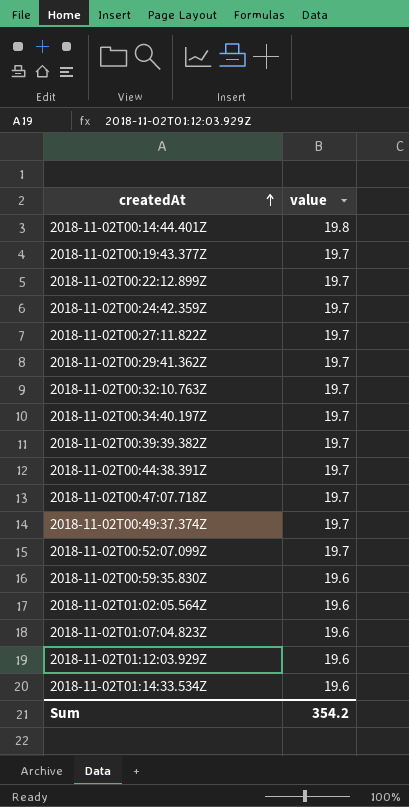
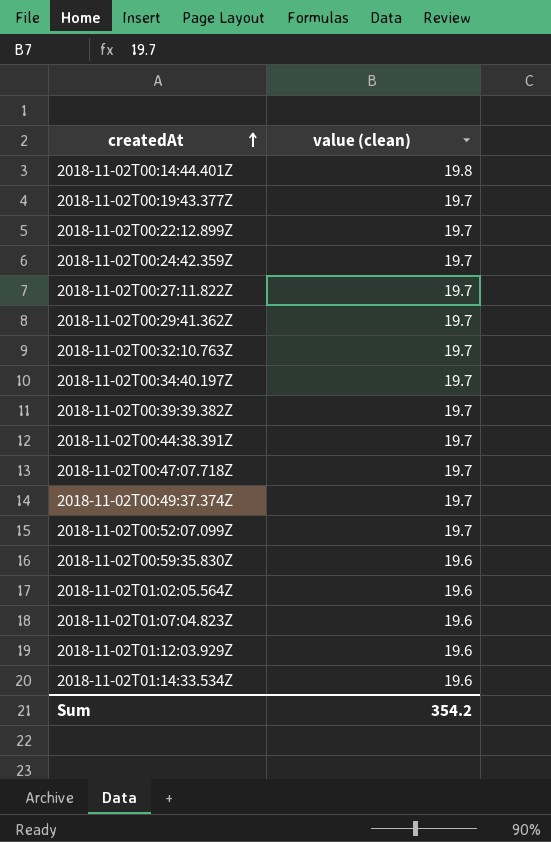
column name: value -> value (clean)

